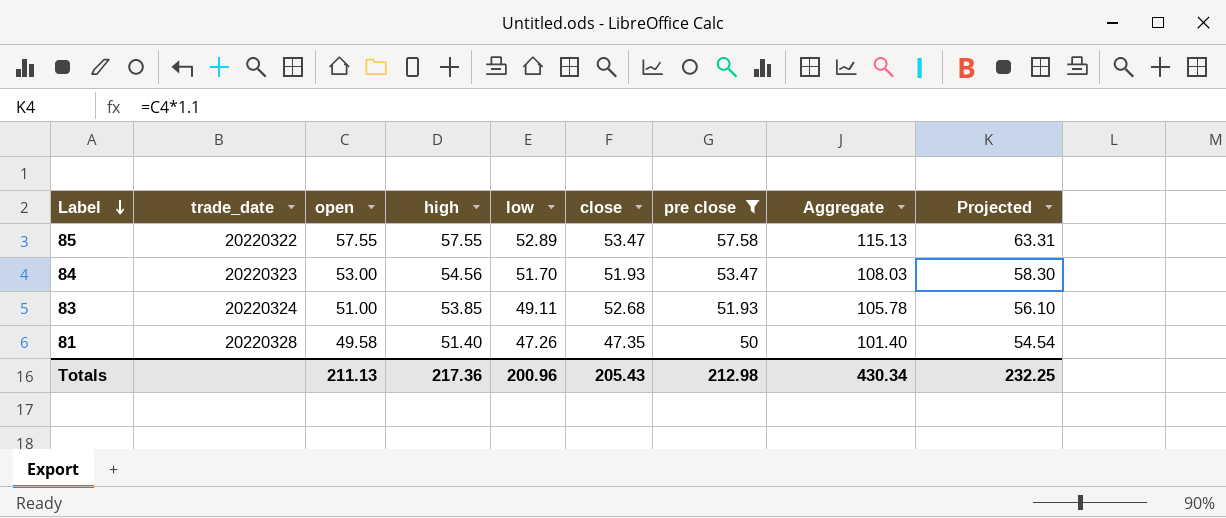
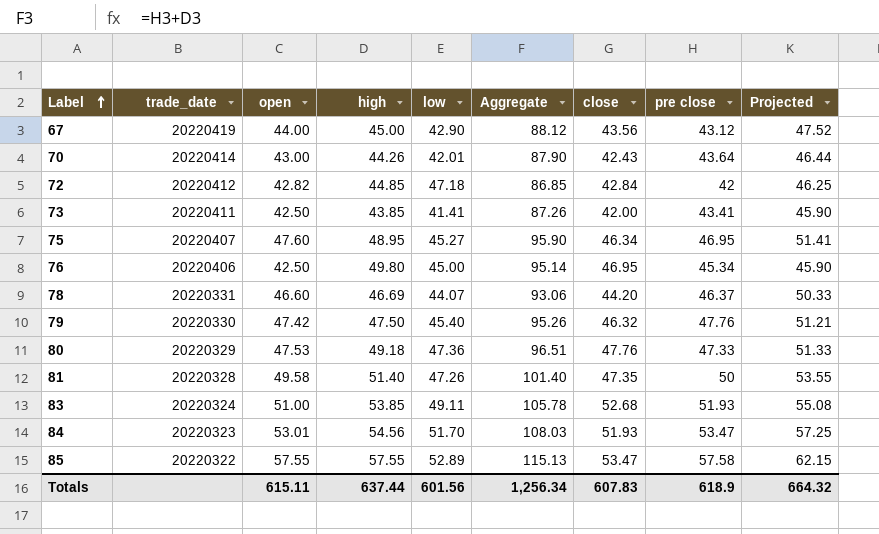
filter: pre close >= 50 -> none
row order: Label descending -> Label ascending
column Aggregate | position: 8 -> 6
column Projected | formula: [open] * 1.1 -> [open] * 1.08
84 | open: 53.00 -> 53.01
Totals | open: 211.13 -> 615.11
Totals | high: 217.36 -> 637.44
Totals | low: 200.96 -> 601.56
Totals | Aggregate: 430.34 -> 1,256.34
Totals | close: 205.43 -> 607.83
Totals | pre close: 212.98 -> 618.9
Totals | Projected: 232.25 -> 664.32

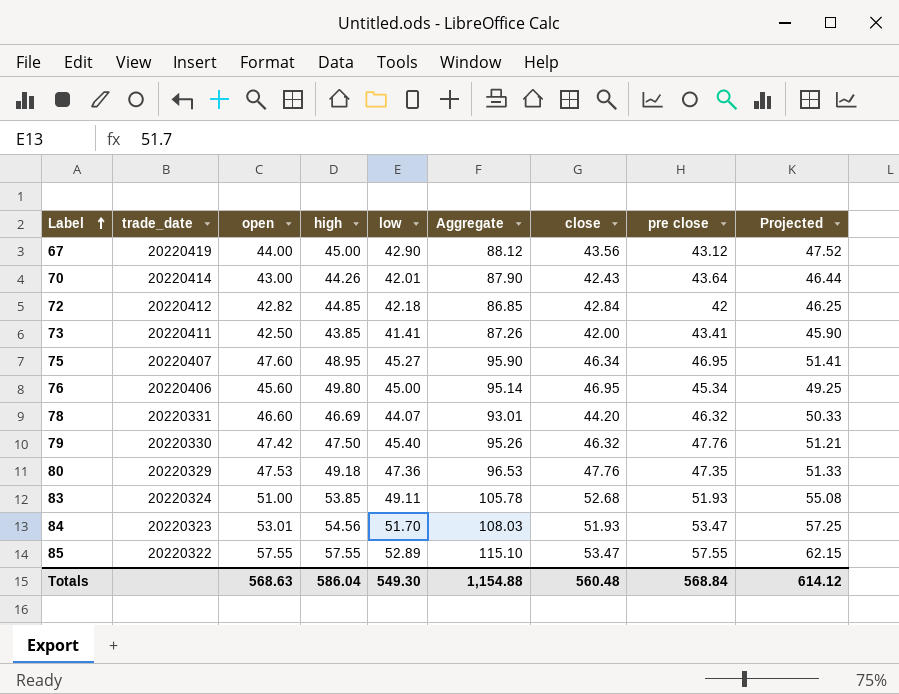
row 81: 20220328 | 49.58 | 51.40 | 47.26 | 101.40 | 47.35 | 50 | 53.55 -> none
72 | low: 47.18 -> 42.18
76 | open: 42.50 -> 45.60
76 | Projected: 45.90 -> 49.25
78 | Aggregate: 93.06 -> 93.01
78 | pre close: 46.37 -> 46.32
80 | Aggregate: 96.51 -> 96.53
80 | pre close: 47.33 -> 47.35
85 | Aggregate: 115.13 -> 115.10
85 | pre close: 57.58 -> 57.55
Totals | open: 615.11 -> 568.63
Totals | high: 637.44 -> 586.04
Totals | low: 601.56 -> 549.30
Totals | Aggregate: 1,256.34 -> 1,154.88
Totals | close: 607.83 -> 560.48
Totals | pre close: 618.9 -> 568.84
Totals | Projected: 664.32 -> 614.12

